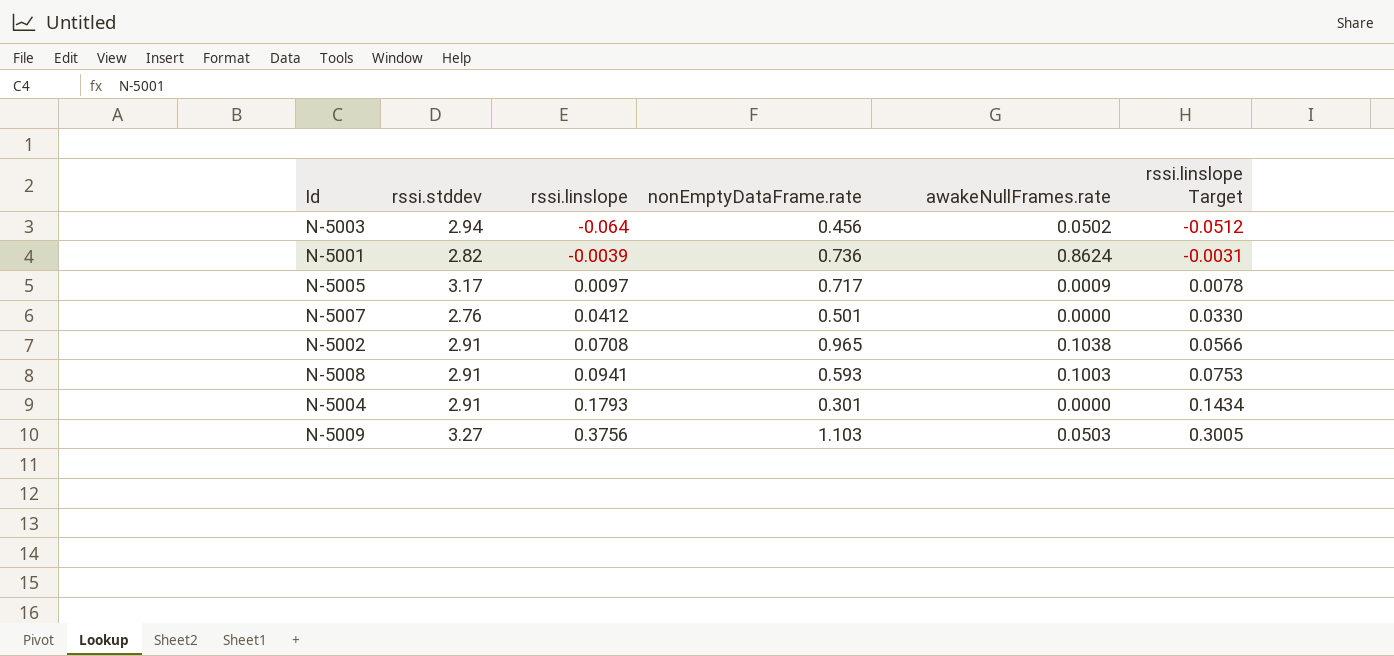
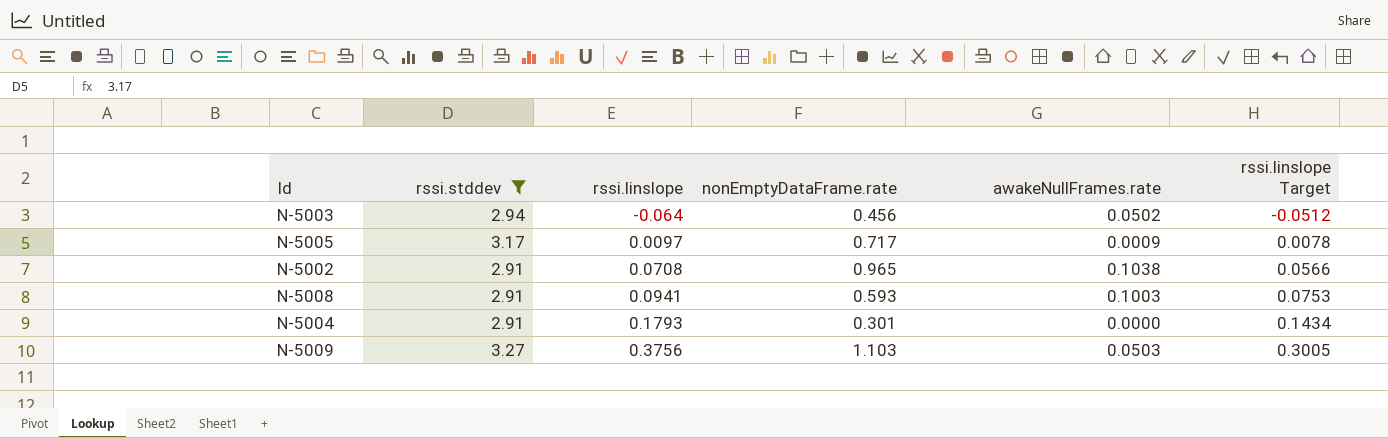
filter: none -> rssi.stddev >= 2.91

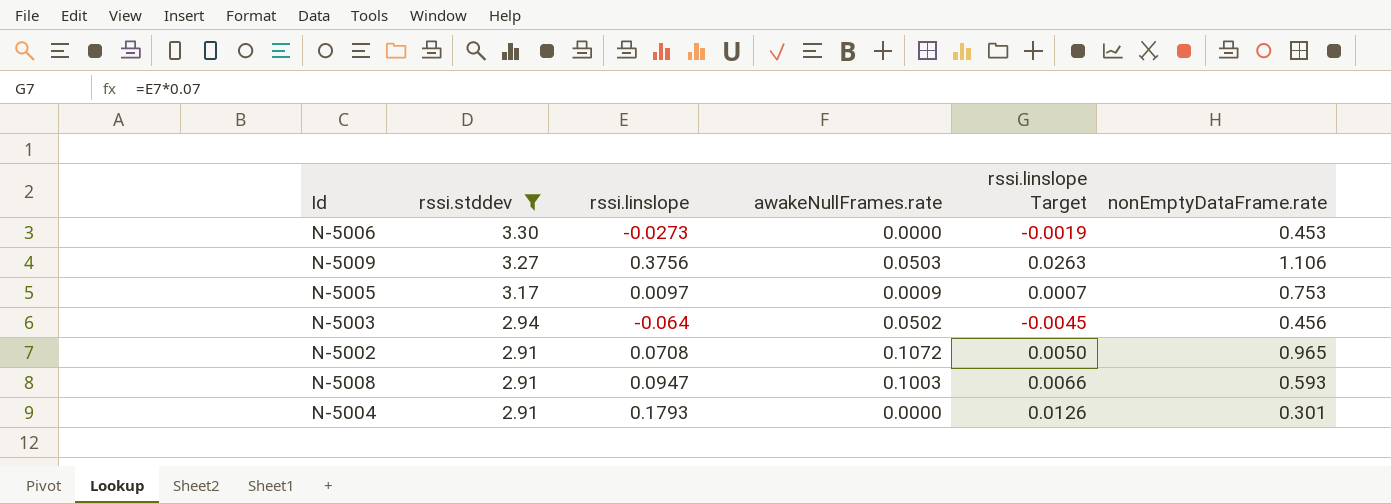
row order: rssi.linslope ascending -> rssi.stddev descending
column rssi.linslope Target | formula: [rssi.linslope] * 0.8 -> [rssi.linslope] * 0.07
column nonEmptyDataFrame.rate | position: 4 -> 6
row N-5006: none -> 3.30 | -0.0273 | 0.0000 | -0.0019 | 0.453
N-5009 | nonEmptyDataFrame.rate: 1.103 -> 1.106
N-5005 | nonEmptyDataFrame.rate: 0.717 -> 0.753
N-5002 | awakeNullFrames.rate: 0.1038 -> 0.1072
N-5008 | rssi.linslope: 0.0941 -> 0.0947

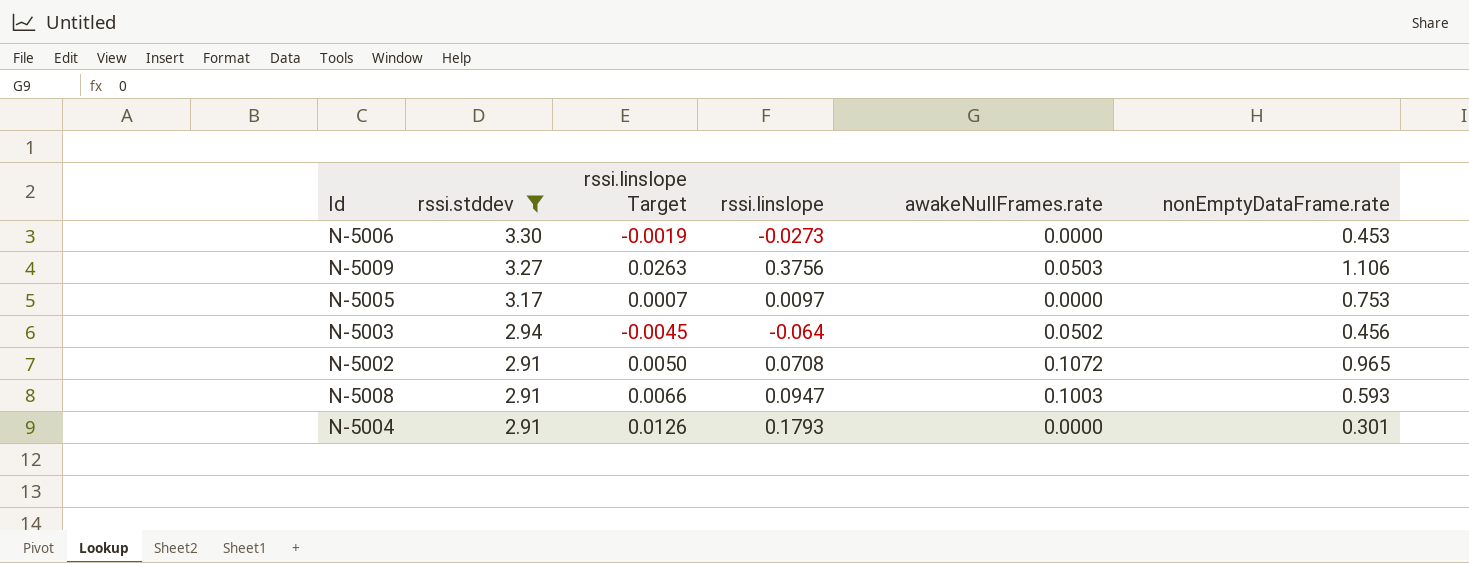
column rssi.linslope Target | position: 5 -> 3
N-5005 | awakeNullFrames.rate: 0.0009 -> 0.0000

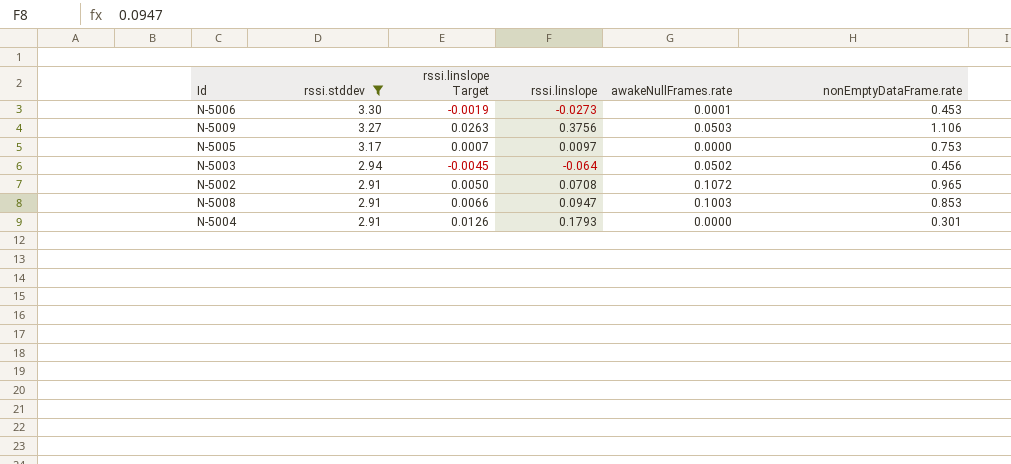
N-5006 | awakeNullFrames.rate: 0.0000 -> 0.0001
N-5008 | nonEmptyDataFrame.rate: 0.593 -> 0.853

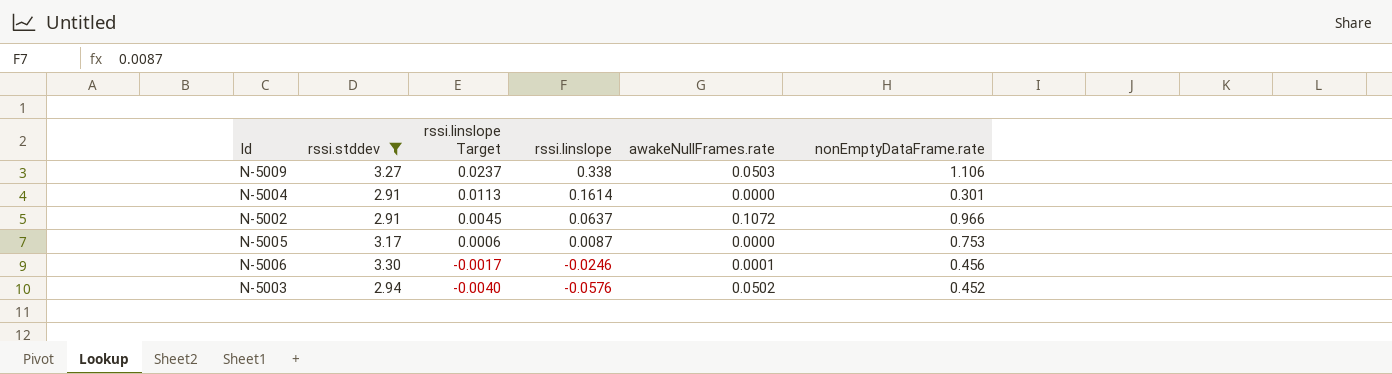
row order: rssi.stddev descending -> rssi.linslope Target descending
row N-5008: 2.91 | 0.0066 | 0.0947 | 0.1003 | 0.853 -> none
N-5009 | rssi.linslope Target: 0.0263 -> 0.0237
N-5009 | rssi.linslope: 0.3756 -> 0.338
N-5004 | rssi.linslope Target: 0.0126 -> 0.0113
N-5004 | rssi.linslope: 0.1793 -> 0.1614
N-5002 | rssi.linslope Target: 0.0050 -> 0.0045
N-5002 | rssi.linslope: 0.0708 -> 0.0637
N-5002 | nonEmptyDataFrame.rate: 0.965 -> 0.966
N-5005 | rssi.linslope Target: 0.0007 -> 0.0006
N-5005 | rssi.linslope: 0.0097 -> 0.0087
N-5006 | rssi.linslope Target: -0.0019 -> -0.0017
N-5006 | rssi.linslope: -0.0273 -> -0.0246
N-5006 | nonEmptyDataFrame.rate: 0.453 -> 0.456
N-5003 | rssi.linslope Target: -0.0045 -> -0.0040
N-5003 | rssi.linslope: -0.064 -> -0.0576
N-5003 | nonEmptyDataFrame.rate: 0.456 -> 0.452

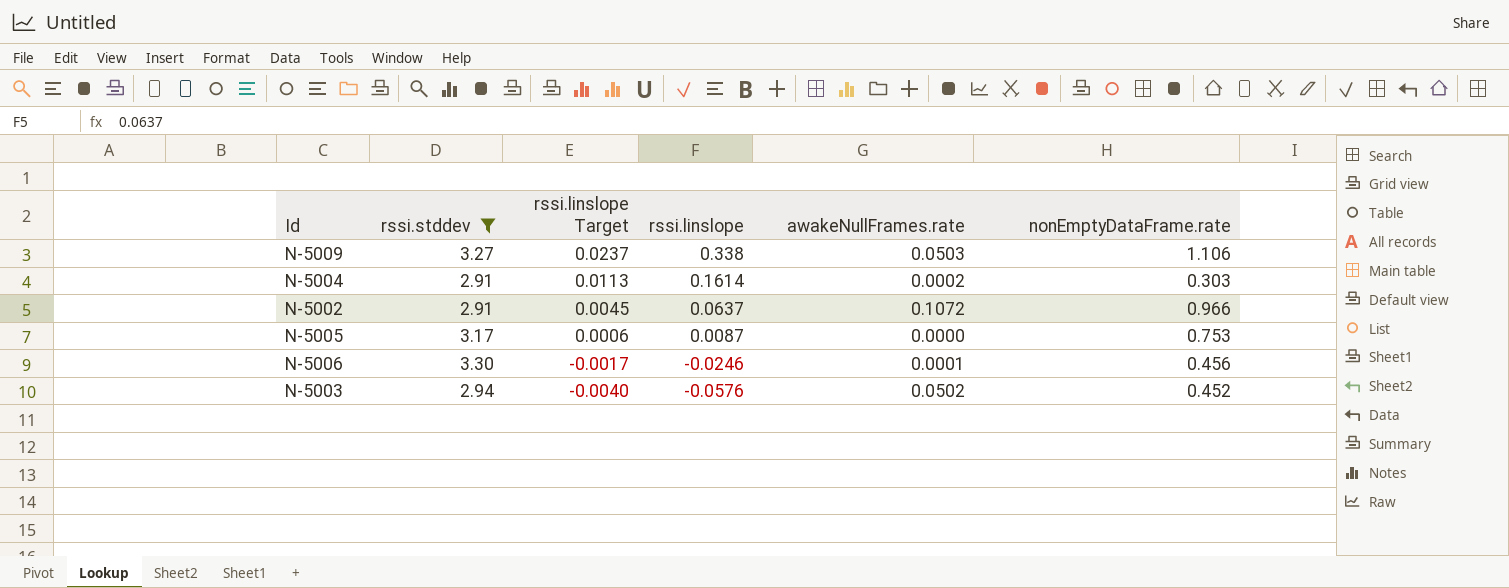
N-5004 | awakeNullFrames.rate: 0.0000 -> 0.0002
N-5004 | nonEmptyDataFrame.rate: 0.301 -> 0.303

